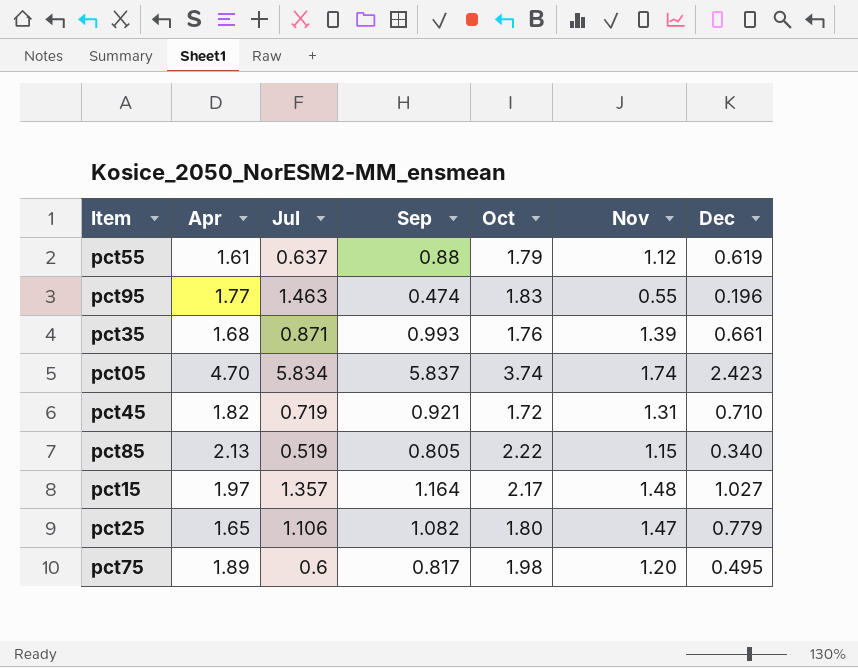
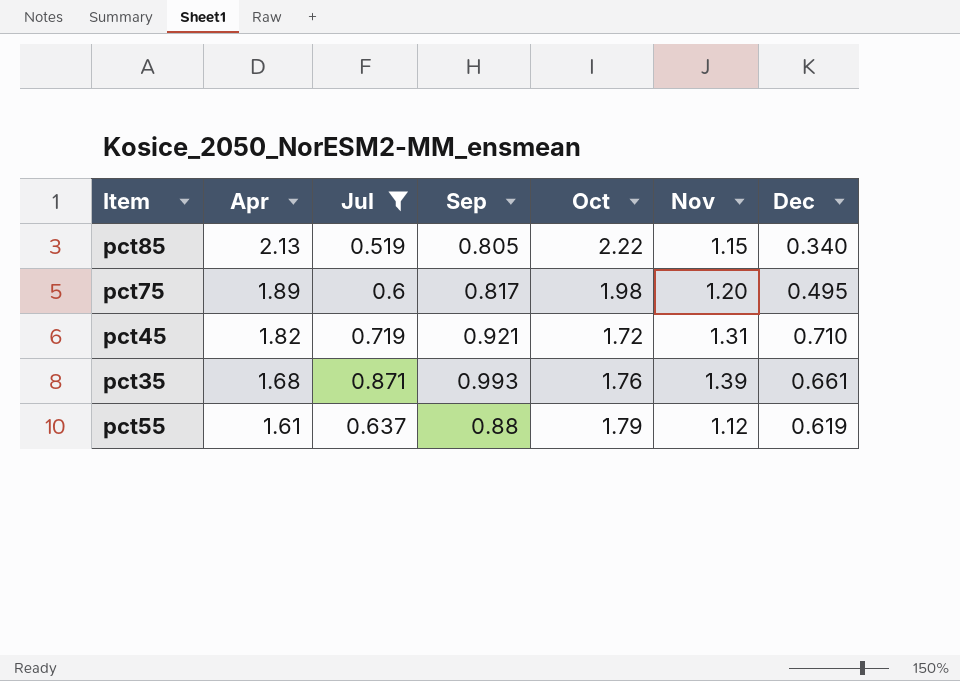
filter: none -> Jul <= 0.871
row order: none -> Apr descending

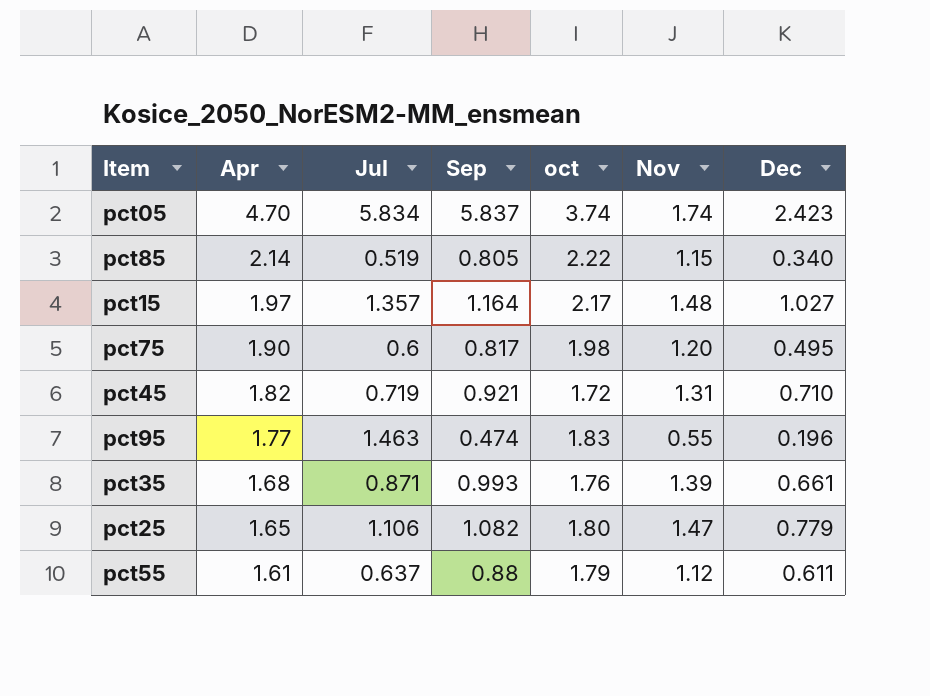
filter: Jul <= 0.871 -> none
column name: Oct -> oct
pct85 | Apr: 2.13 -> 2.14
pct75 | Apr: 1.89 -> 1.90
pct55 | Dec: 0.619 -> 0.611

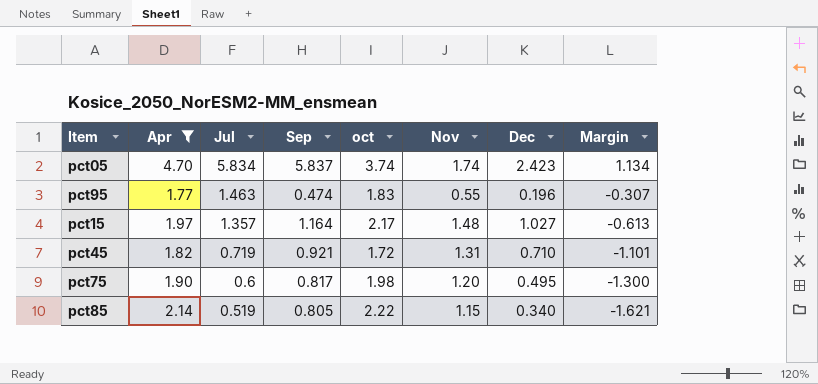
filter: none -> Apr >= 1.77
row order: Apr descending -> Jul descending
column Margin | formula: none -> [Jul] - [Apr]

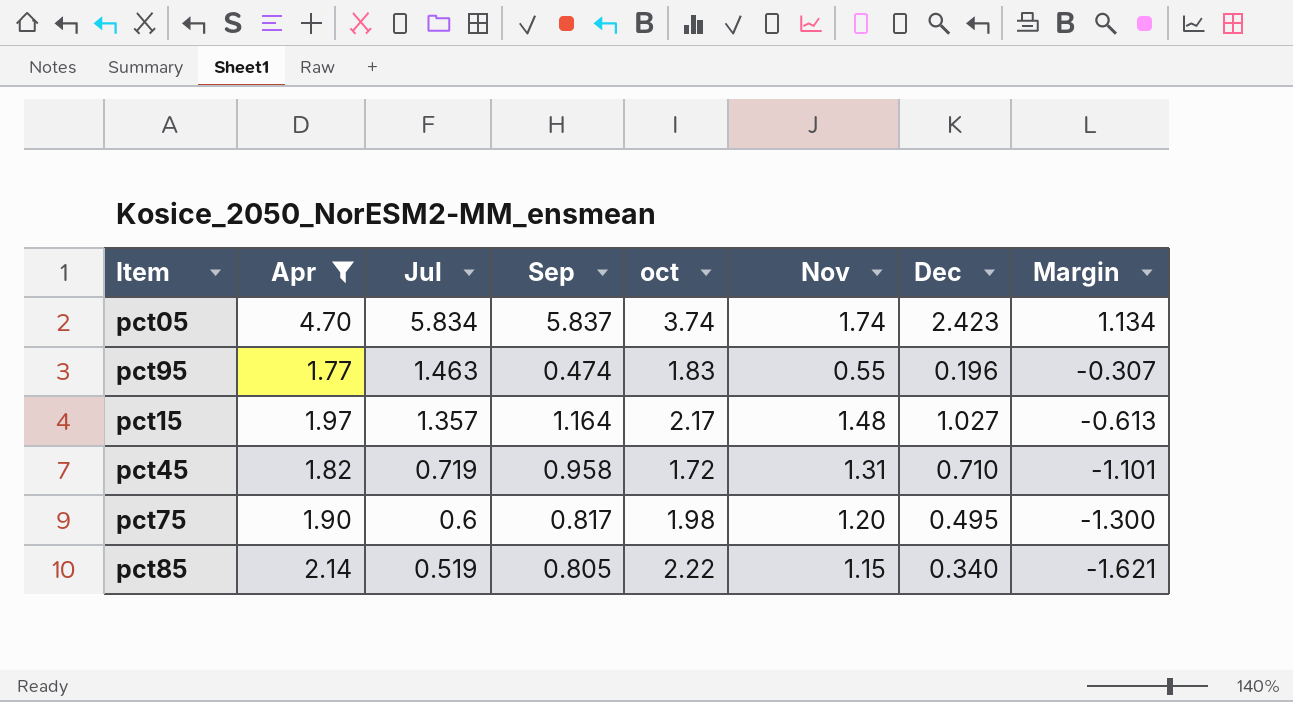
pct45 | Sep: 0.921 -> 0.958

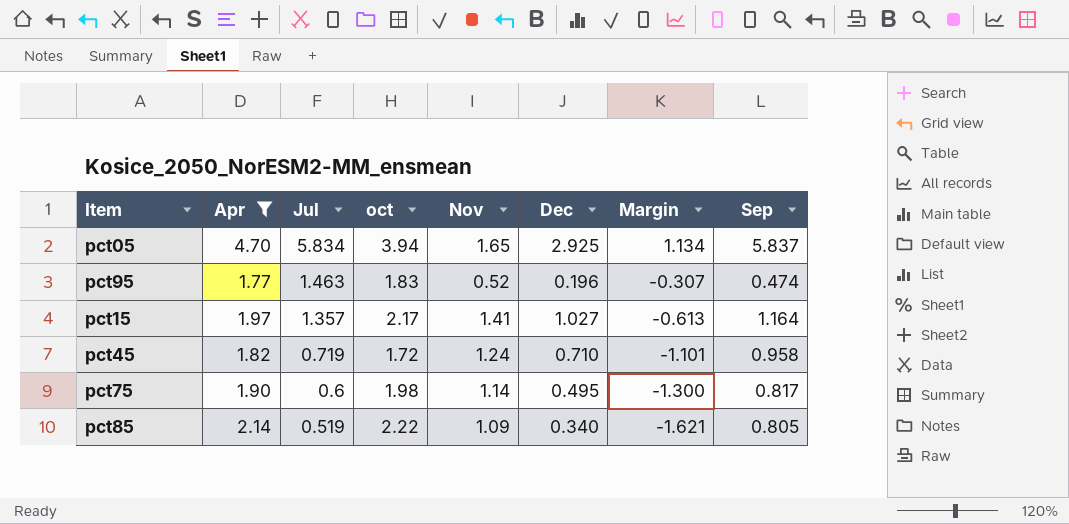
column Sep | position: 4 -> 8
pct05 | oct: 3.74 -> 3.94
pct05 | Nov: 1.74 -> 1.65
pct05 | Dec: 2.423 -> 2.925
pct95 | Nov: 0.55 -> 0.52
pct15 | Nov: 1.48 -> 1.41
pct45 | Nov: 1.31 -> 1.24
pct75 | Nov: 1.20 -> 1.14
pct85 | Nov: 1.15 -> 1.09

